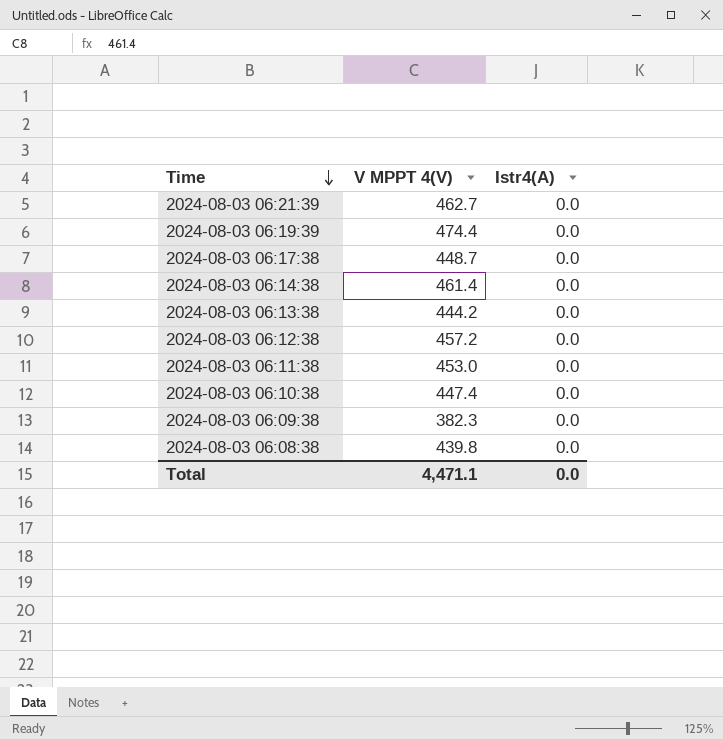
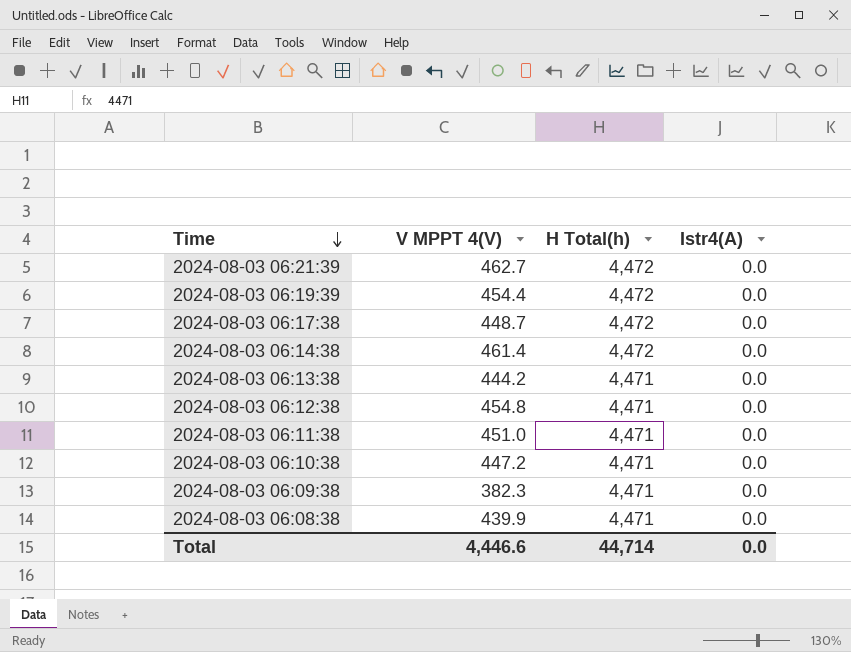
column H Total(h) | position: none -> 3
2024-08-03 06:19:39 | V MPPT 4(V): 474.4 -> 454.4
2024-08-03 06:12:38 | V MPPT 4(V): 457.2 -> 454.8
2024-08-03 06:11:38 | V MPPT 4(V): 453.0 -> 451.0
2024-08-03 06:10:38 | V MPPT 4(V): 447.4 -> 447.2
2024-08-03 06:08:38 | V MPPT 4(V): 439.8 -> 439.9
Total | V MPPT 4(V): 4,471.1 -> 4,446.6

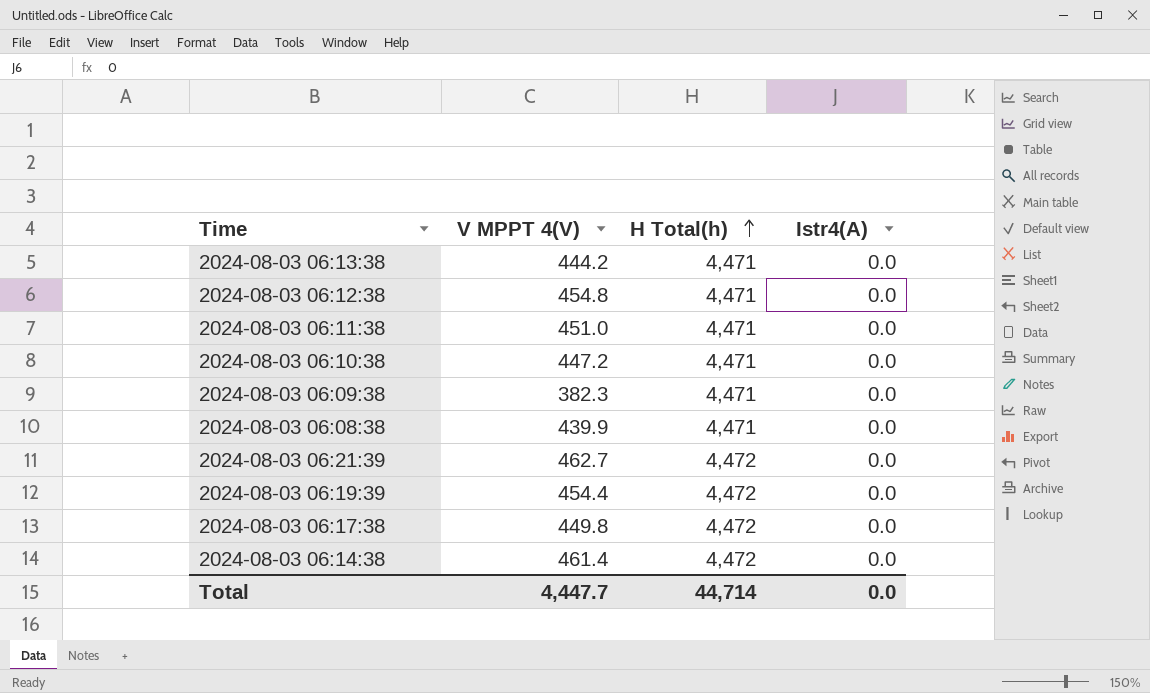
row order: Time descending -> H Total(h) ascending
2024-08-03 06:17:38 | V MPPT 4(V): 448.7 -> 449.8
Total | V MPPT 4(V): 4,446.6 -> 4,447.7

